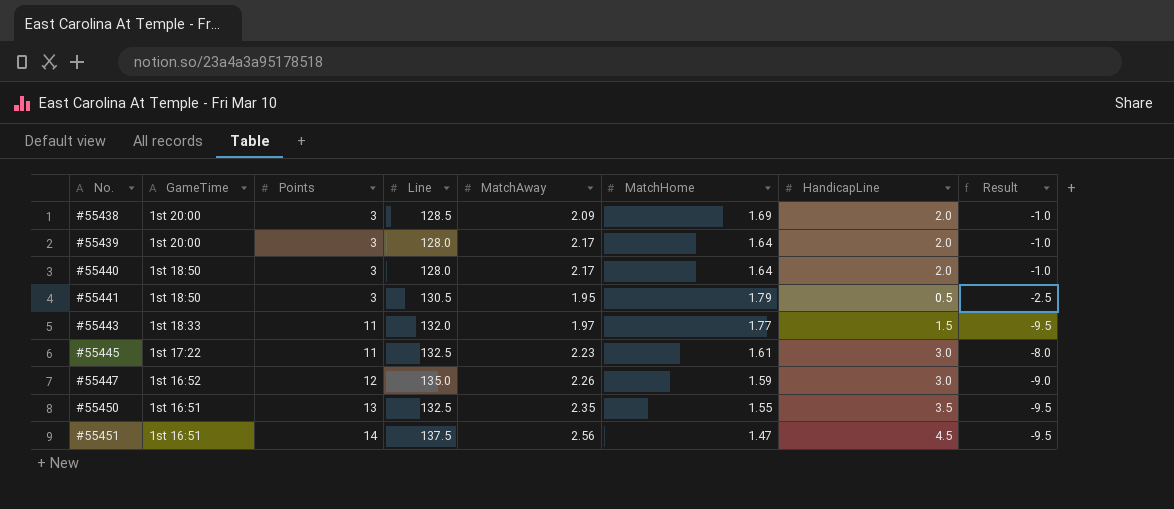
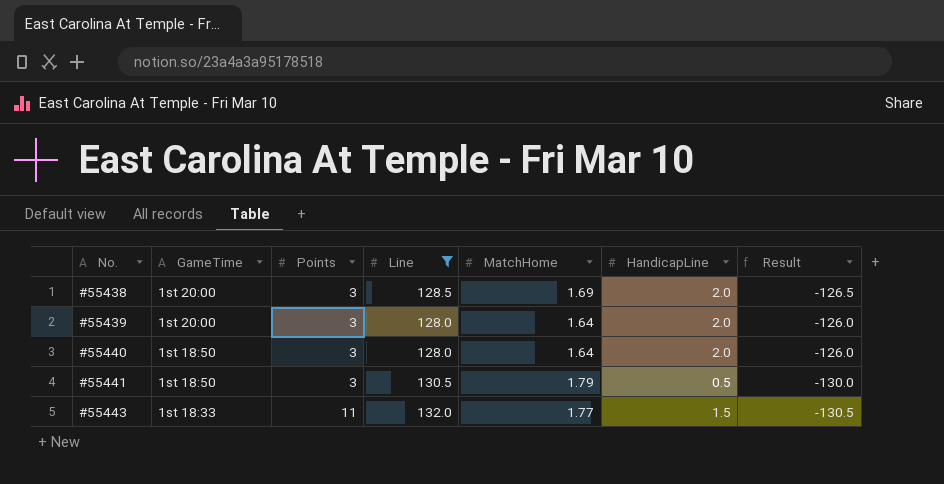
filter: none -> Line <= 132.0
column MatchAway | position: 5 -> none
column Result | formula: [HandicapLine] - [Points] -> [HandicapLine] - [Line]

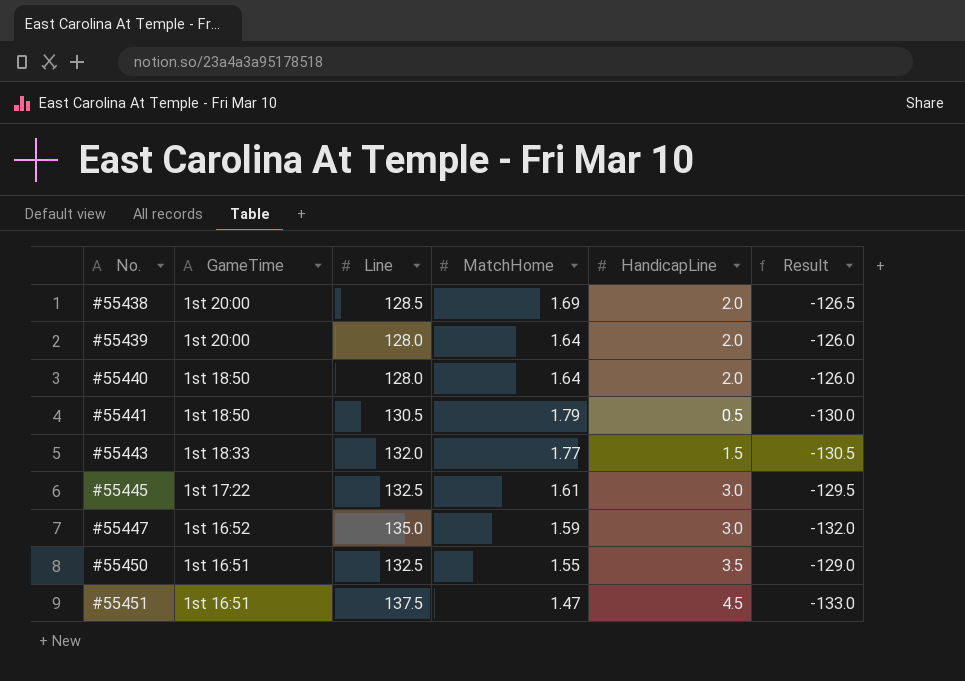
filter: Line <= 132.0 -> none
column Points | position: 3 -> none

